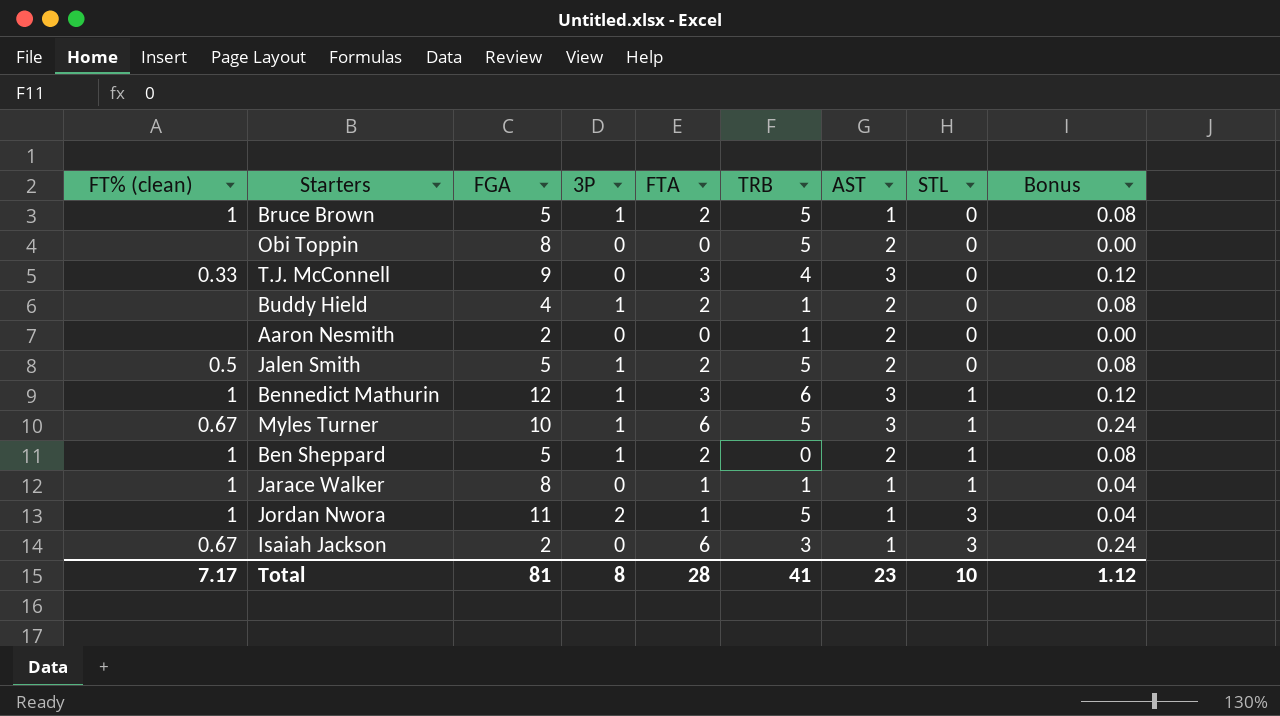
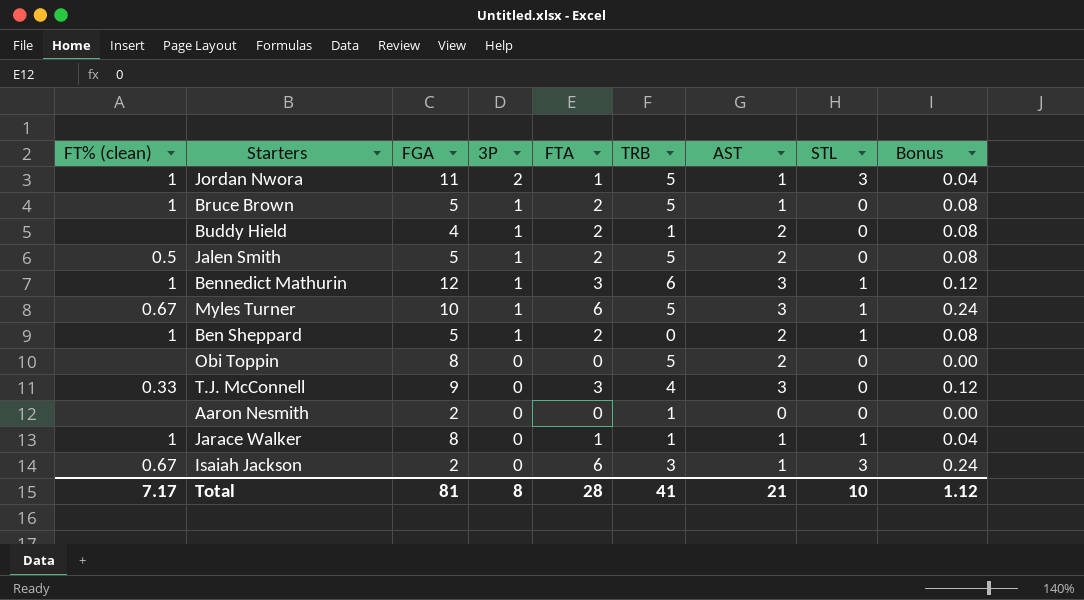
row order: STL ascending -> 3P descending
Aaron Nesmith | AST: 2 -> 0
Total | AST: 23 -> 21

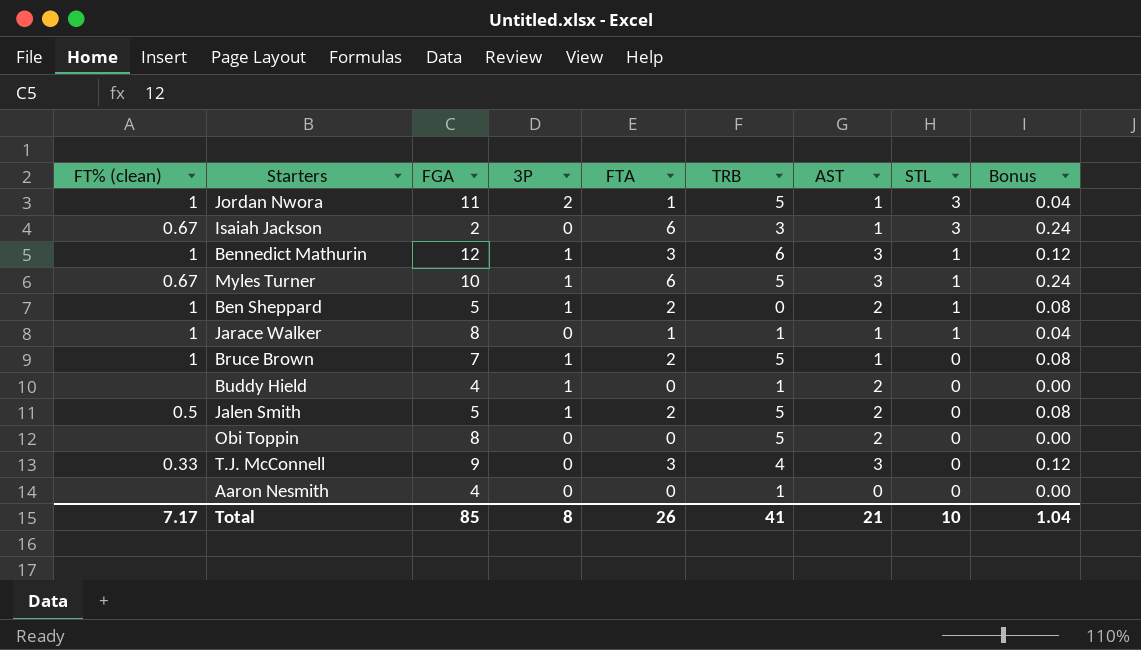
row order: 3P descending -> STL descending
Bruce Brown | FGA: 5 -> 7
Buddy Hield | FTA: 2 -> 0
Buddy Hield | Bonus: 0.08 -> 0.00
Aaron Nesmith | FGA: 2 -> 4
Total | FGA: 81 -> 85
Total | FTA: 28 -> 26
Total | Bonus: 1.12 -> 1.04

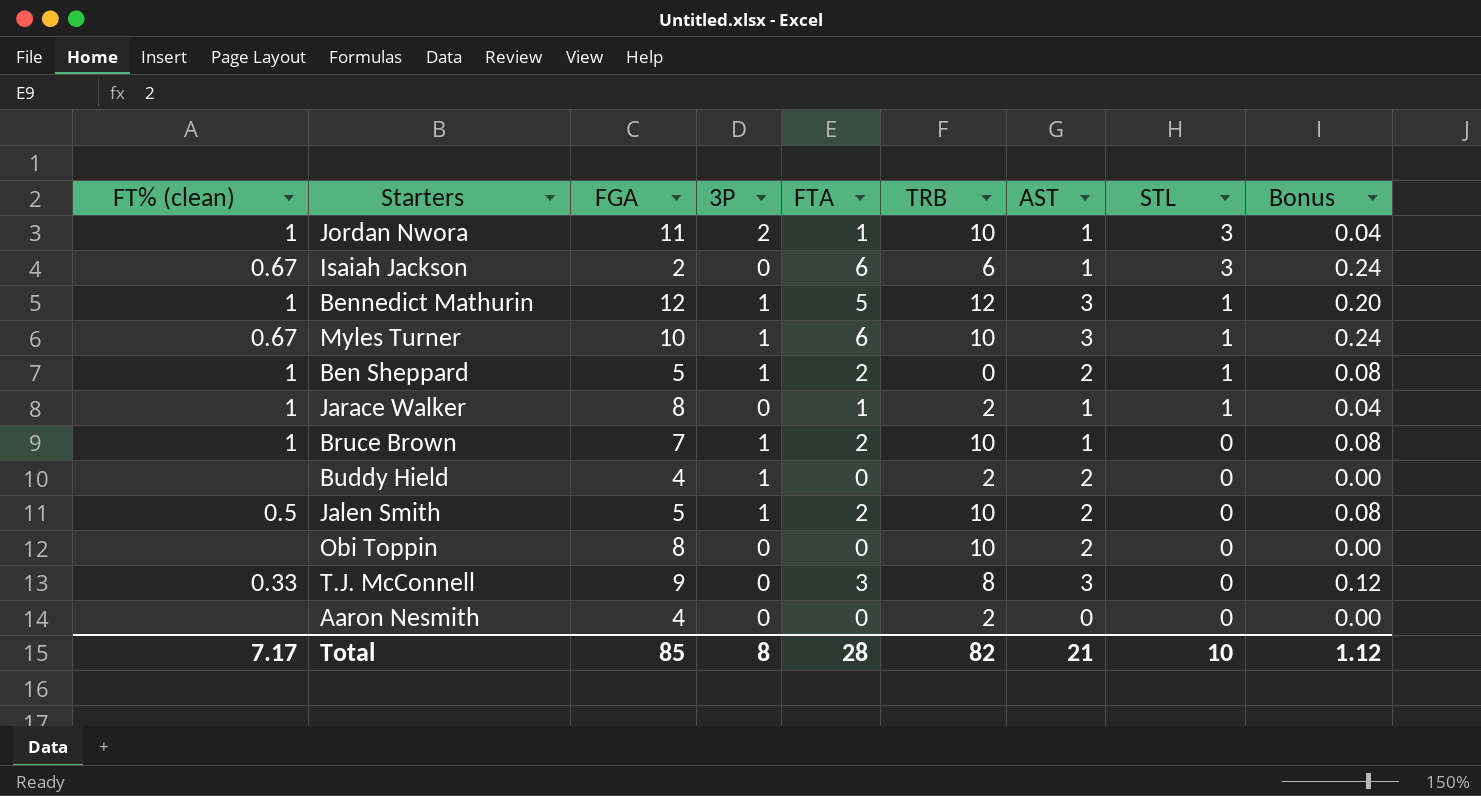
Jordan Nwora | TRB: 5 -> 10
Isaiah Jackson | TRB: 3 -> 6
Bennedict Mathurin | FTA: 3 -> 5
Bennedict Mathurin | TRB: 6 -> 12
Bennedict Mathurin | Bonus: 0.12 -> 0.20
Myles Turner | TRB: 5 -> 10
Jarace Walker | TRB: 1 -> 2
Bruce Brown | TRB: 5 -> 10
Buddy Hield | TRB: 1 -> 2
Jalen Smith | TRB: 5 -> 10
Obi Toppin | TRB: 5 -> 10
T.J. McConnell | TRB: 4 -> 8
Aaron Nesmith | TRB: 1 -> 2
Total | FTA: 26 -> 28
Total | TRB: 41 -> 82
Total | Bonus: 1.04 -> 1.12

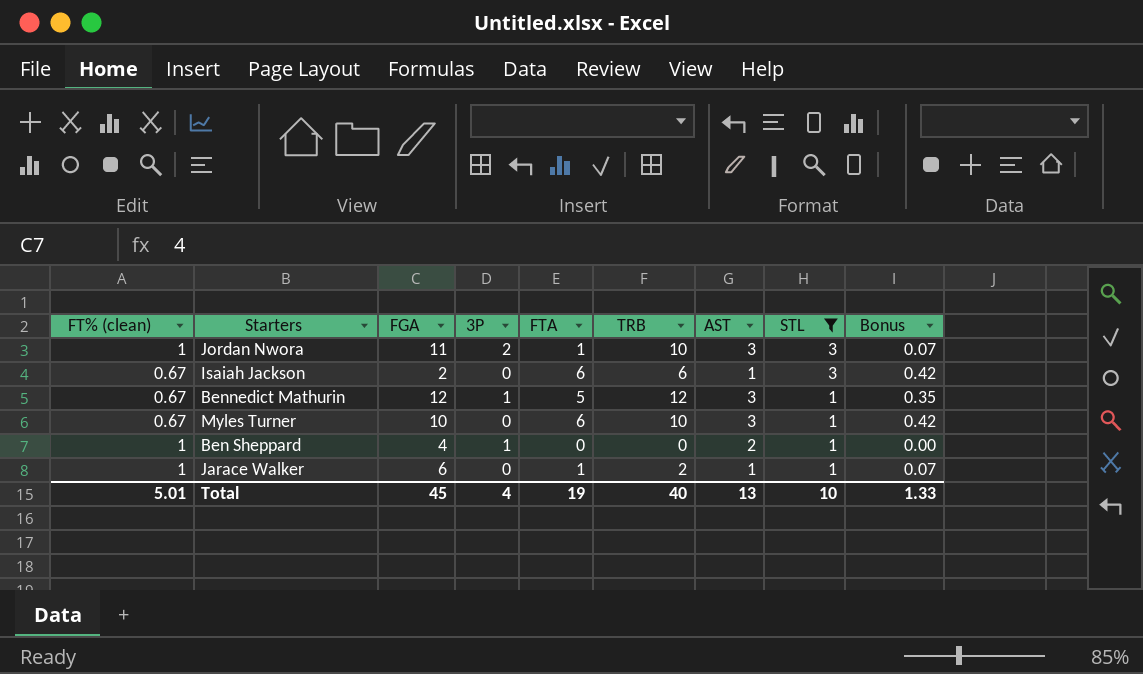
filter: none -> STL != 0
column Bonus | formula: [FTA] * 0.04 -> [FTA] * 0.07
Jordan Nwora | AST: 1 -> 3
Bennedict Mathurin | FT% (clean): 1 -> 0.67
Myles Turner | 3P: 1 -> 0
Ben Sheppard | FGA: 5 -> 4
Ben Sheppard | FTA: 2 -> 0
Jarace Walker | FGA: 8 -> 6
Total | FT% (clean): 7.17 -> 5.01
Total | FGA: 85 -> 45
Total | 3P: 8 -> 4
Total | FTA: 28 -> 19
Total | TRB: 82 -> 40
Total | AST: 21 -> 13
Total | Bonus: 1.12 -> 1.33

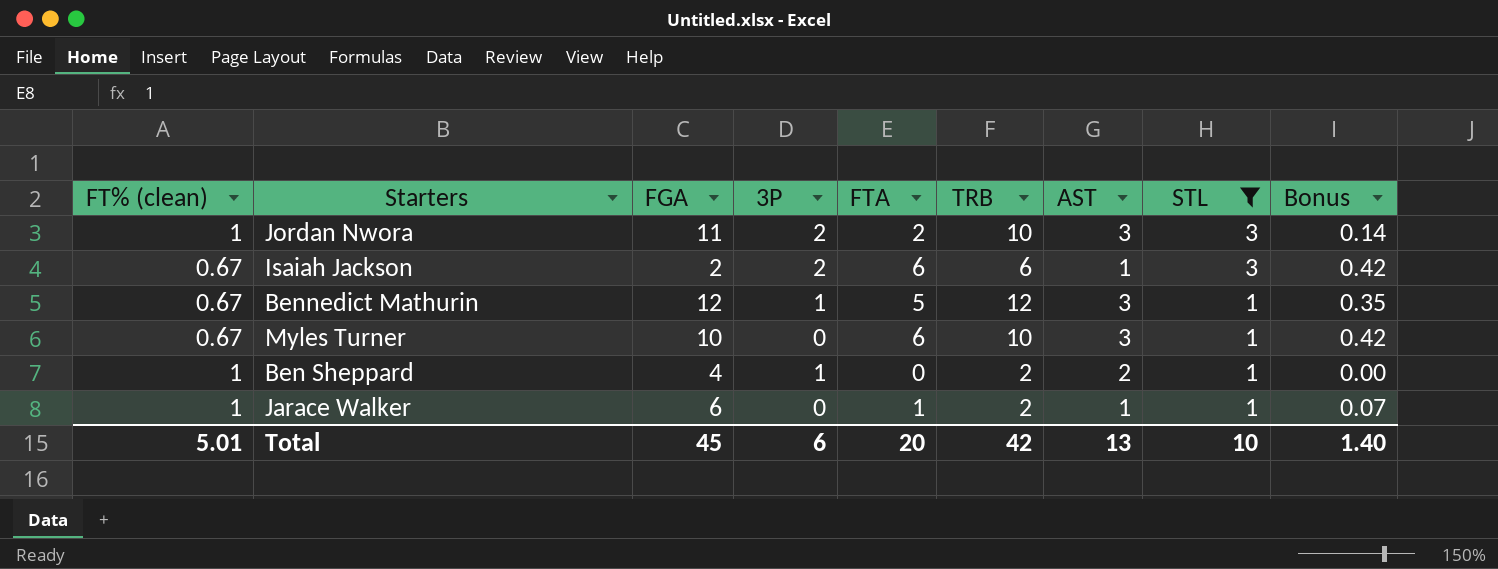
Jordan Nwora | FTA: 1 -> 2
Jordan Nwora | Bonus: 0.07 -> 0.14
Isaiah Jackson | 3P: 0 -> 2
Ben Sheppard | TRB: 0 -> 2
Total | 3P: 4 -> 6
Total | FTA: 19 -> 20
Total | TRB: 40 -> 42
Total | Bonus: 1.33 -> 1.40

